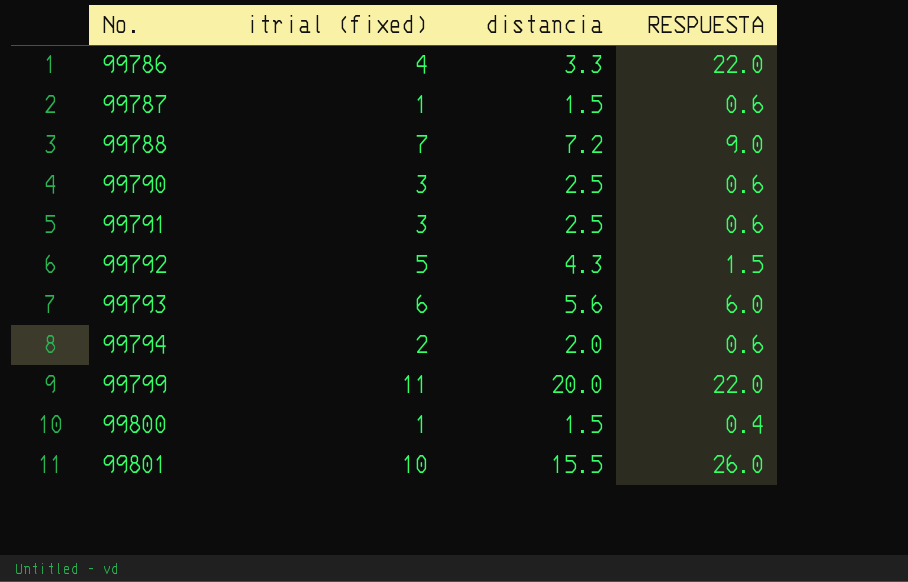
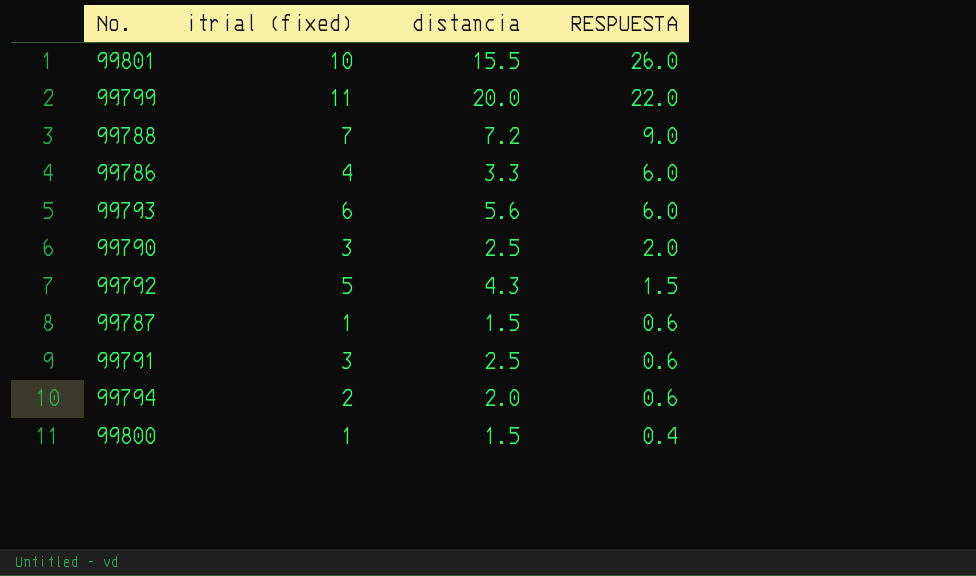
row order: No. ascending -> RESPUESTA descending
99786 | RESPUESTA: 22.0 -> 6.0
99790 | RESPUESTA: 0.6 -> 2.0

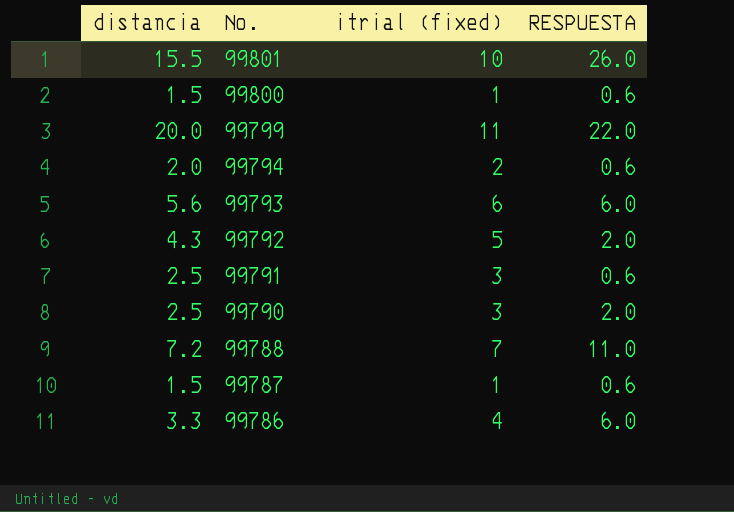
row order: RESPUESTA descending -> No. descending
column distancia | position: 3 -> 1
99800 | RESPUESTA: 0.4 -> 0.6
99792 | RESPUESTA: 1.5 -> 2.0
99788 | RESPUESTA: 9.0 -> 11.0

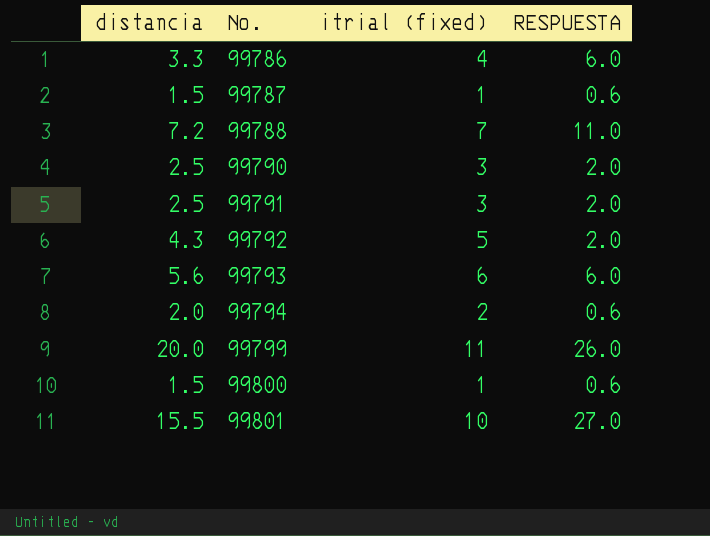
row order: No. descending -> No. ascending
99791 | RESPUESTA: 0.6 -> 2.0
99799 | RESPUESTA: 22.0 -> 26.0
99801 | RESPUESTA: 26.0 -> 27.0

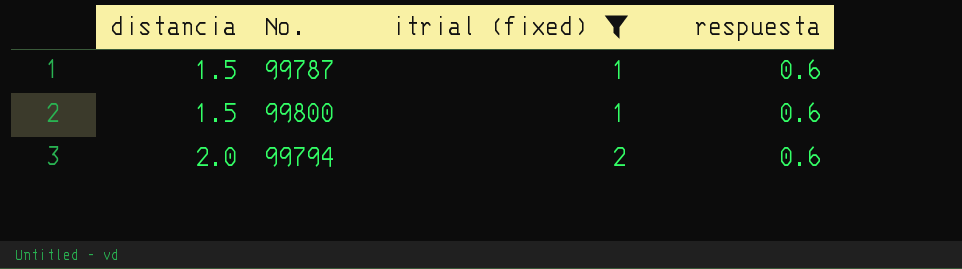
filter: none -> itrial (fixed) <= 2
row order: No. ascending -> distancia ascending
column name: RESPUESTA -> respuesta

